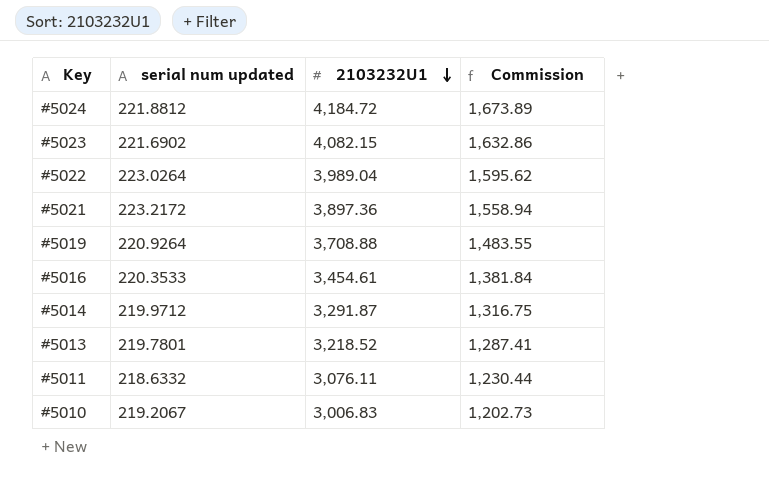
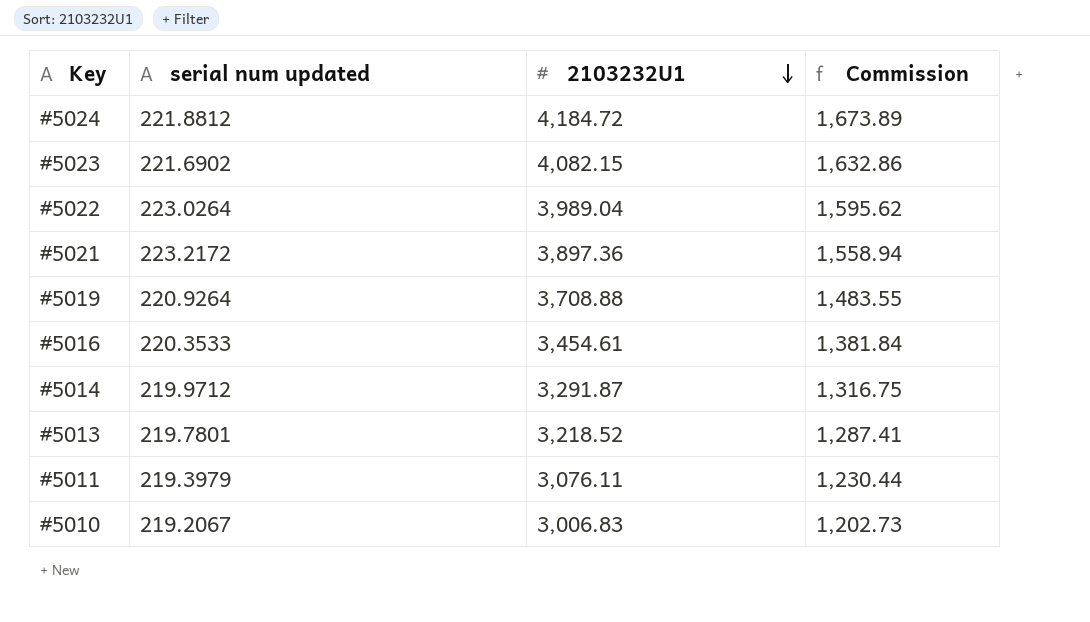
#5011 | serial num updated: 218.6332 -> 219.3979

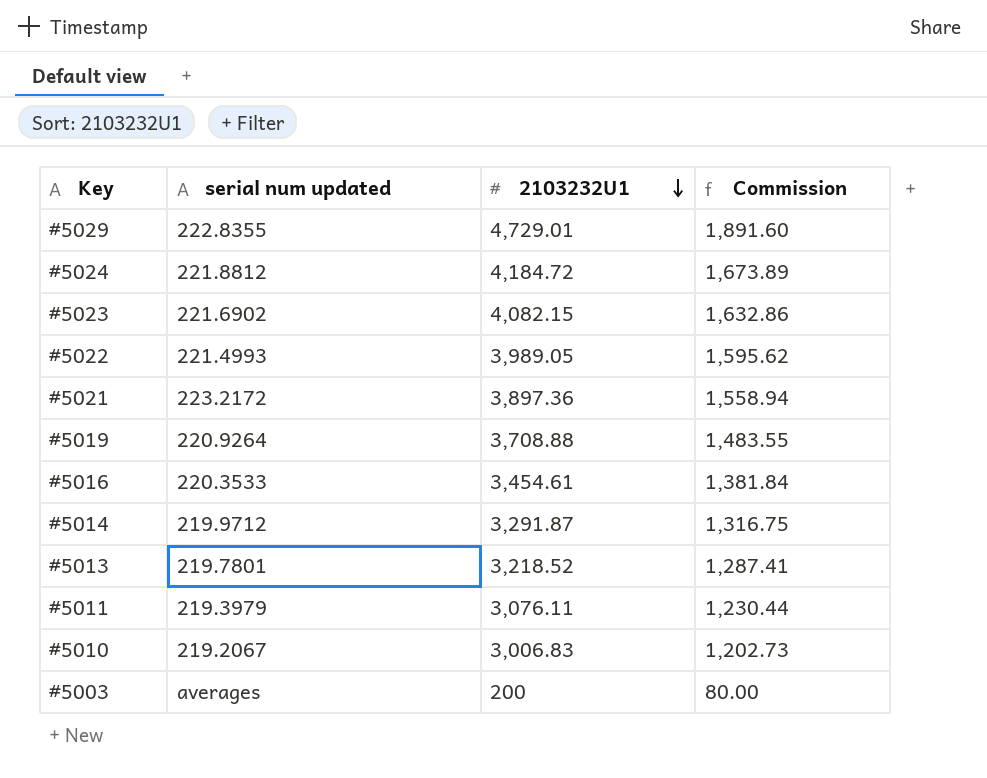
row #5029: none -> 222.8355 | 4,729.01 | 1,891.60
#5022 | serial num updated: 223.0264 -> 221.4993
#5022 | 2103232U1: 3,989.04 -> 3,989.05
row #5003: none -> averages | 200 | 80.00

